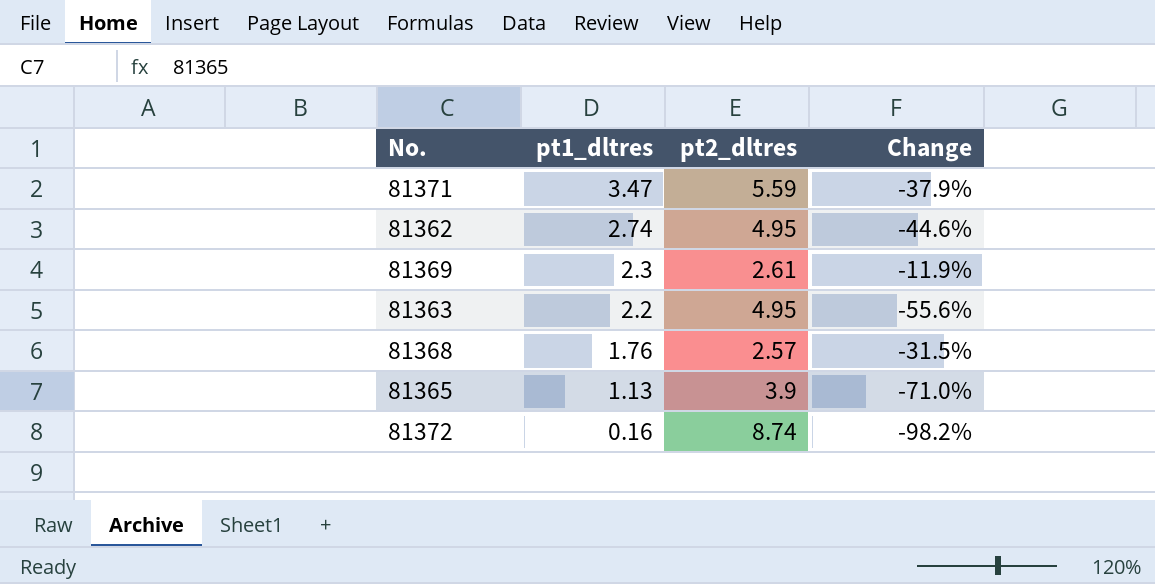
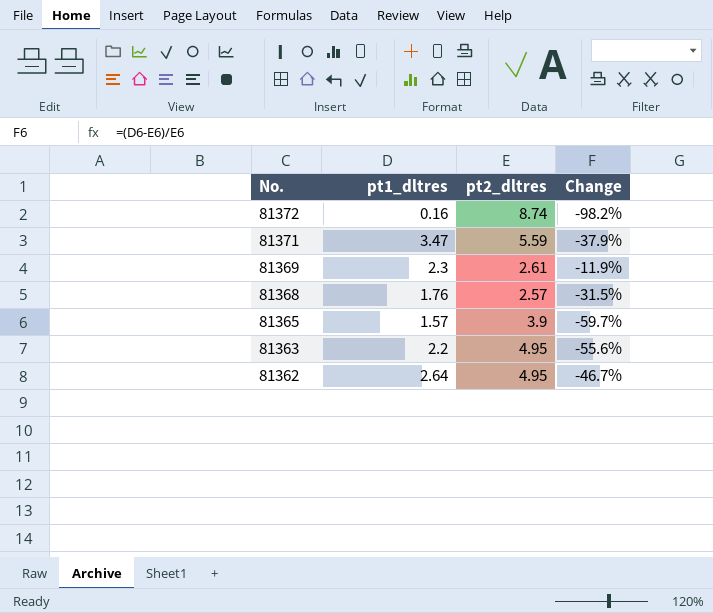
row order: pt1_dltres descending -> No. descending
81365 | pt1_dltres: 1.13 -> 1.57
81365 | Change: -71.0% -> -59.7%
81362 | pt1_dltres: 2.74 -> 2.64
81362 | Change: -44.6% -> -46.7%

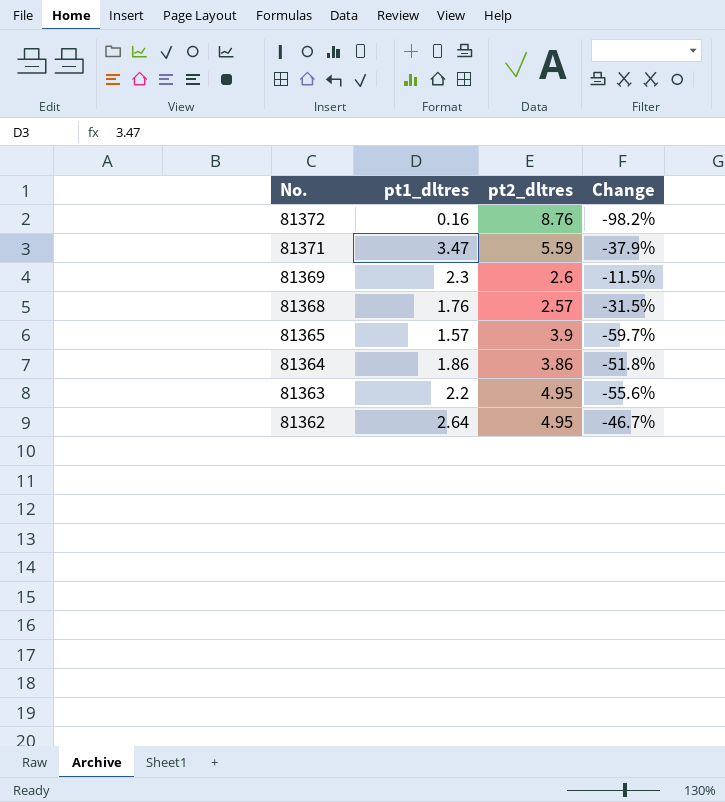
81372 | pt2_dltres: 8.74 -> 8.76
81369 | pt2_dltres: 2.61 -> 2.6
81369 | Change: -11.9% -> -11.5%
row 81364: none -> 1.86 | 3.86 | -51.8%

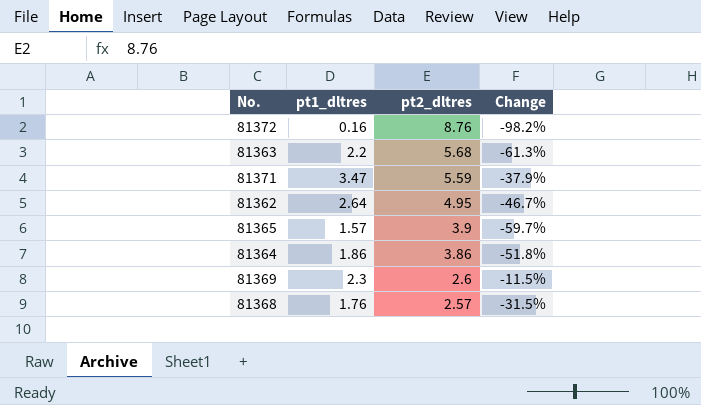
row order: No. descending -> pt2_dltres descending
81363 | pt2_dltres: 4.95 -> 5.68
81363 | Change: -55.6% -> -61.3%

